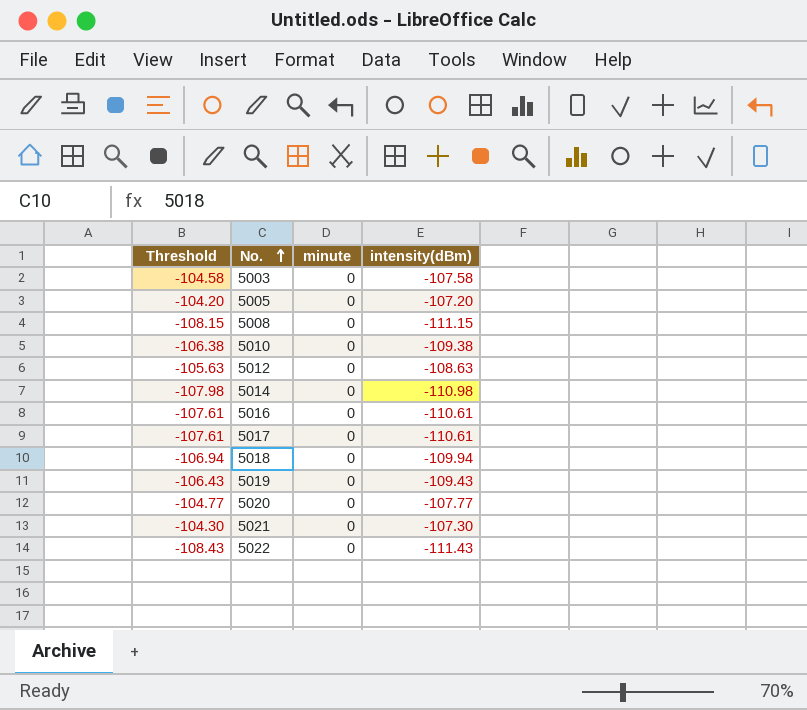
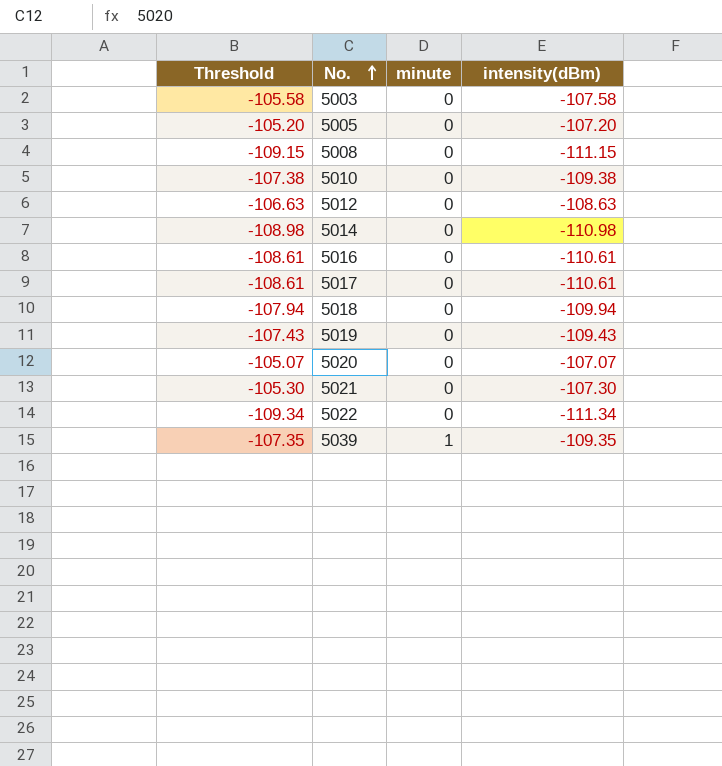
column Threshold | formula: [intensity(dBm)] + 3 -> [intensity(dBm)] + 2
5020 | intensity(dBm): -107.77 -> -107.07
5022 | intensity(dBm): -111.43 -> -111.34
row 5039: none -> -107.35 | 1 | -109.35

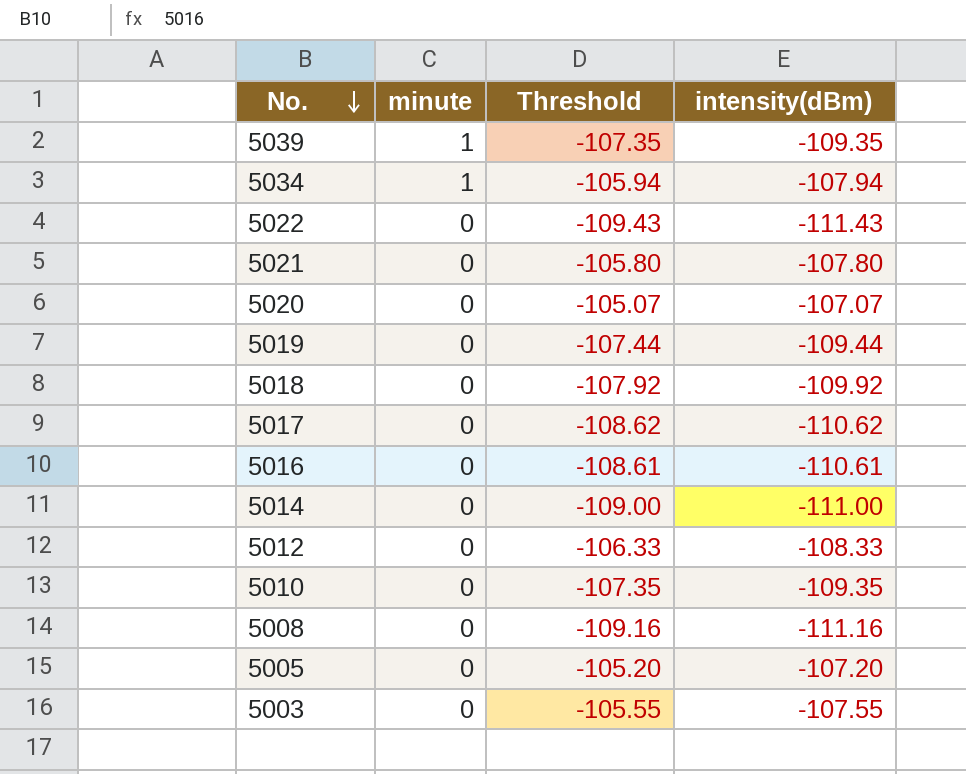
row order: No. ascending -> No. descending
column Threshold | position: 1 -> 3
row 5034: none -> 1 | -105.94 | -107.94
5022 | Threshold: -109.34 -> -109.43
5022 | intensity(dBm): -111.34 -> -111.43
5021 | Threshold: -105.30 -> -105.80
5021 | intensity(dBm): -107.30 -> -107.80
5019 | Threshold: -107.43 -> -107.44
5019 | intensity(dBm): -109.43 -> -109.44
5018 | Threshold: -107.94 -> -107.92
5018 | intensity(dBm): -109.94 -> -109.92
5017 | Threshold: -108.61 -> -108.62
5017 | intensity(dBm): -110.61 -> -110.62
5014 | Threshold: -108.98 -> -109.00
5014 | intensity(dBm): -110.98 -> -111.00
5012 | Threshold: -106.63 -> -106.33
5012 | intensity(dBm): -108.63 -> -108.33
5010 | Threshold: -107.38 -> -107.35
5010 | intensity(dBm): -109.38 -> -109.35
5008 | Threshold: -109.15 -> -109.16
5008 | intensity(dBm): -111.15 -> -111.16
5003 | Threshold: -105.58 -> -105.55
5003 | intensity(dBm): -107.58 -> -107.55

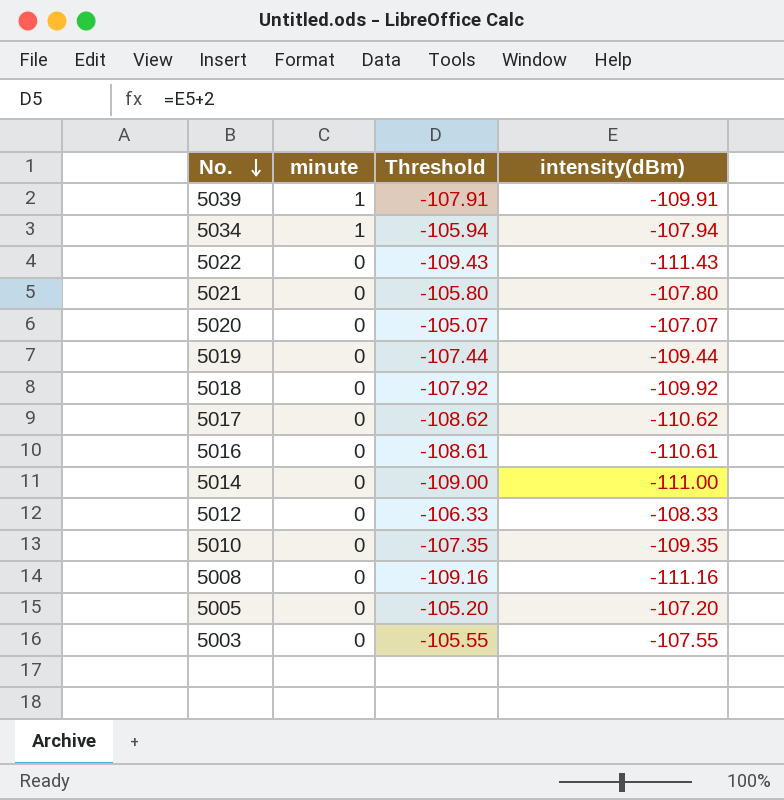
5039 | Threshold: -107.35 -> -107.91
5039 | intensity(dBm): -109.35 -> -109.91

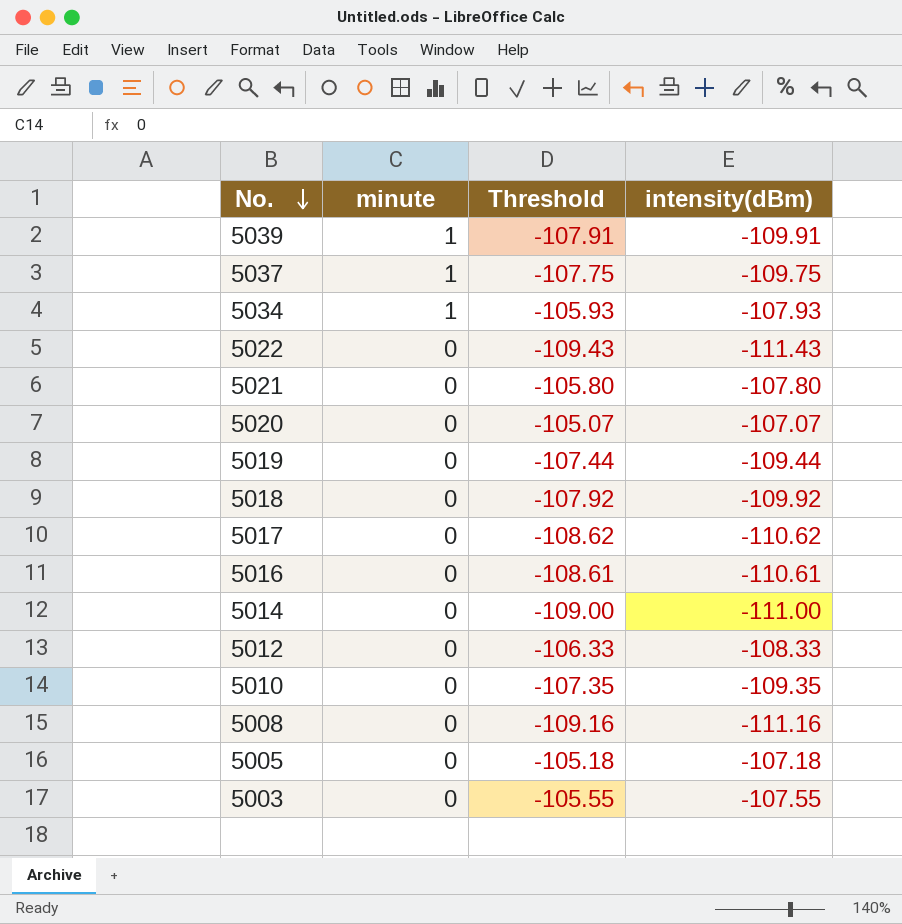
row 5037: none -> 1 | -107.75 | -109.75
5034 | Threshold: -105.94 -> -105.93
5034 | intensity(dBm): -107.94 -> -107.93
5005 | Threshold: -105.20 -> -105.18
5005 | intensity(dBm): -107.20 -> -107.18

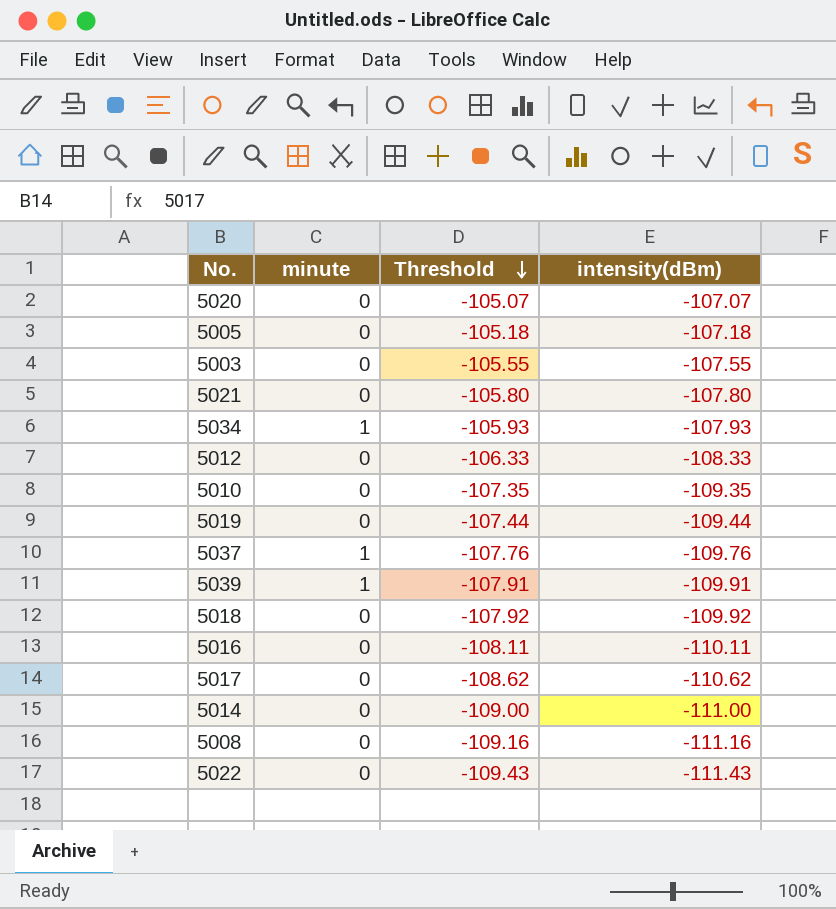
row order: No. descending -> Threshold descending
5037 | Threshold: -107.75 -> -107.76
5037 | intensity(dBm): -109.75 -> -109.76
5016 | Threshold: -108.61 -> -108.11
5016 | intensity(dBm): -110.61 -> -110.11

